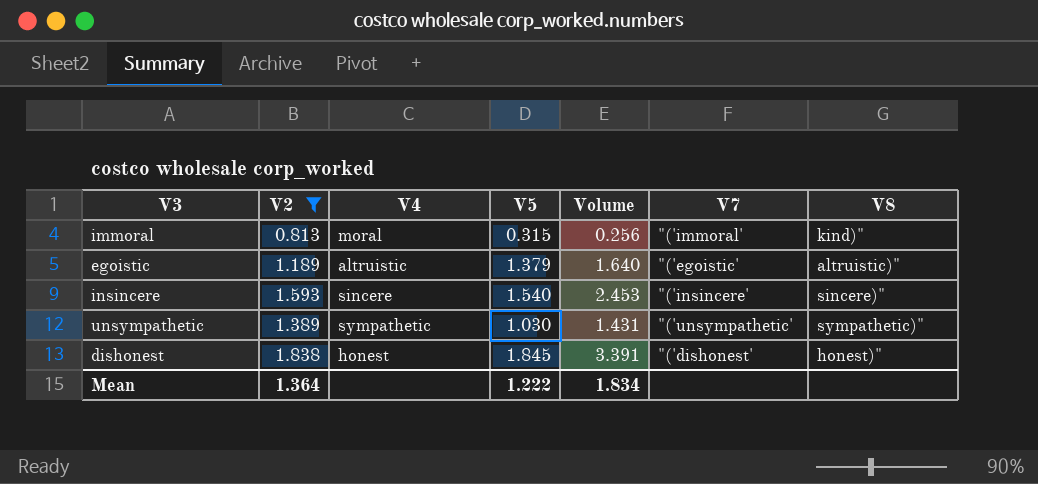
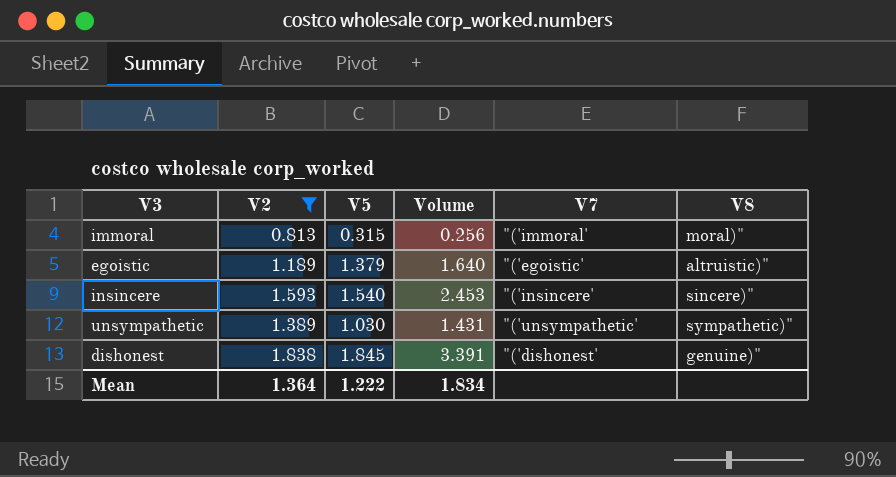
column V4 | position: 3 -> none
immoral | V8: kind)" -> moral)"
dishonest | V8: honest)" -> genuine)"

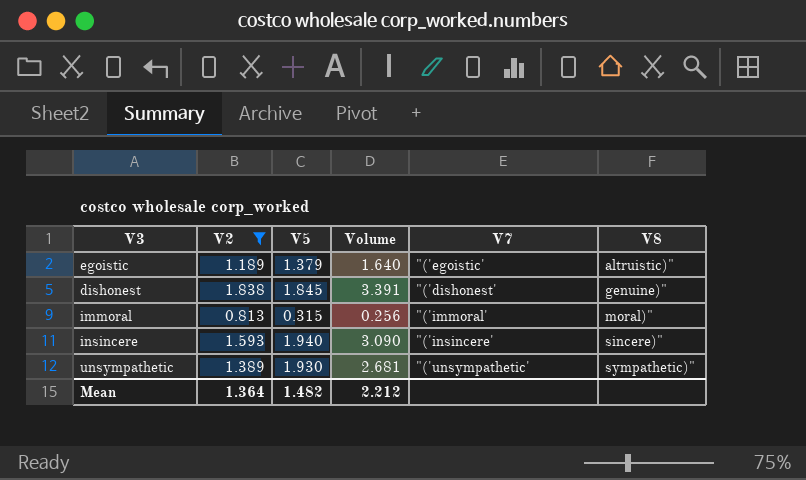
row order: none -> V8 ascending
insincere | V5: 1.540 -> 1.940
insincere | Volume: 2.453 -> 3.090
unsympathetic | V5: 1.030 -> 1.930
unsympathetic | Volume: 1.431 -> 2.681
Mean | V5: 1.222 -> 1.482
Mean | Volume: 1.834 -> 2.212

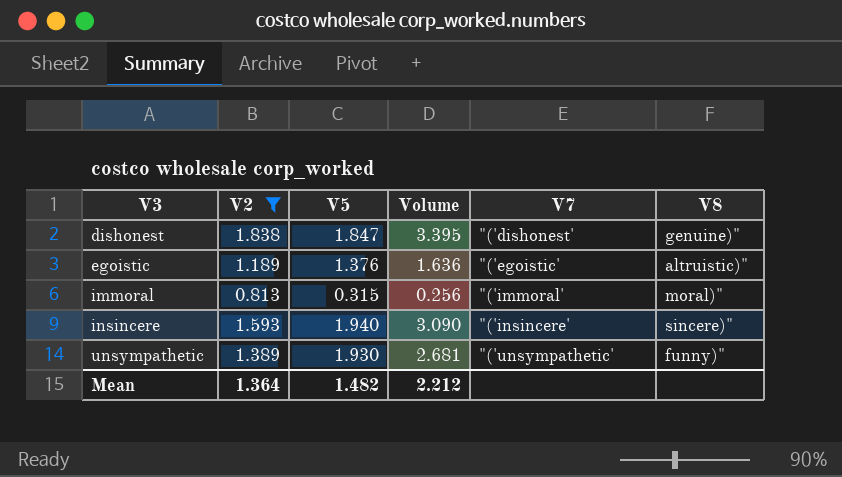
row order: V8 ascending -> V3 ascending
dishonest | V5: 1.845 -> 1.847
dishonest | Volume: 3.391 -> 3.395
egoistic | V5: 1.379 -> 1.376
egoistic | Volume: 1.640 -> 1.636
unsympathetic | V8: sympathetic)" -> funny)"

